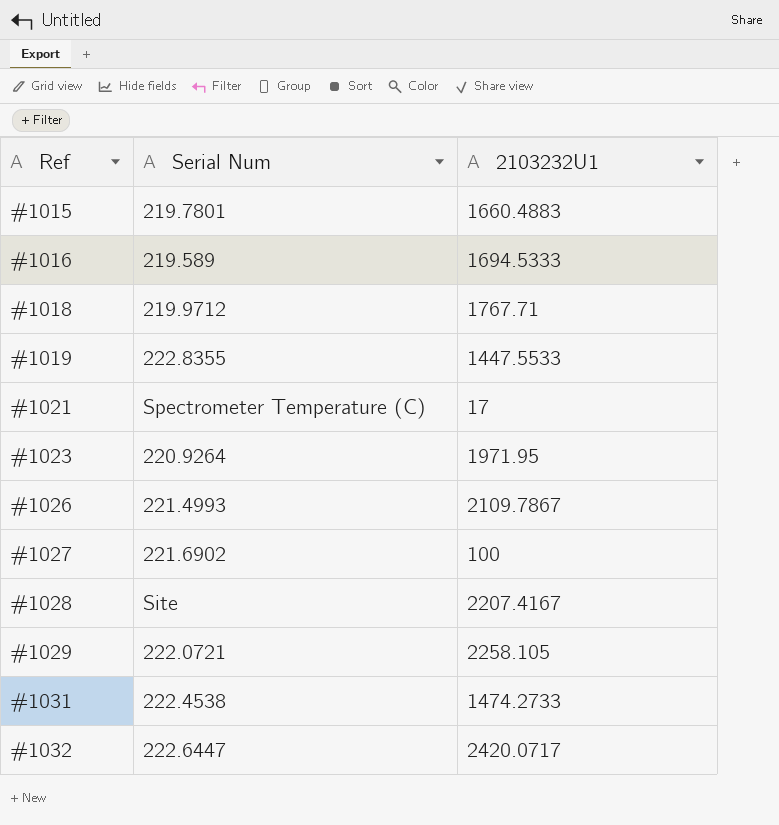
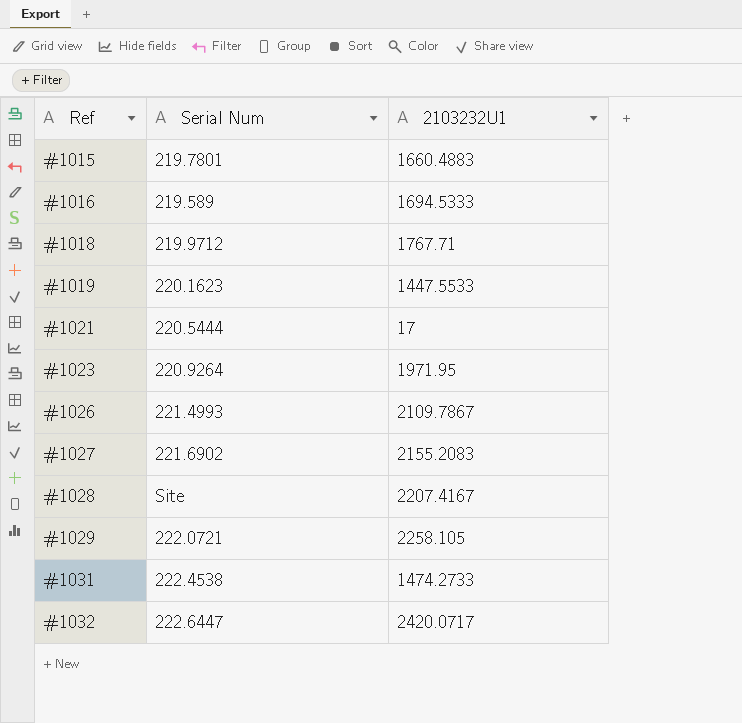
#1019 | Serial Num: 222.8355 -> 220.1623
#1021 | Serial Num: Spectrometer Temperature (C) -> 220.5444
#1027 | 2103232U1: 100 -> 2155.2083

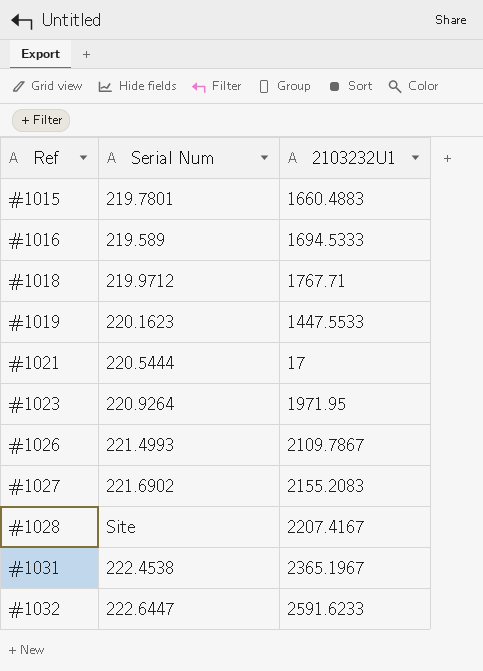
row #1029: 222.0721 | 2258.105 -> none
#1031 | 2103232U1: 1474.2733 -> 2365.1967
#1032 | 2103232U1: 2420.0717 -> 2591.6233

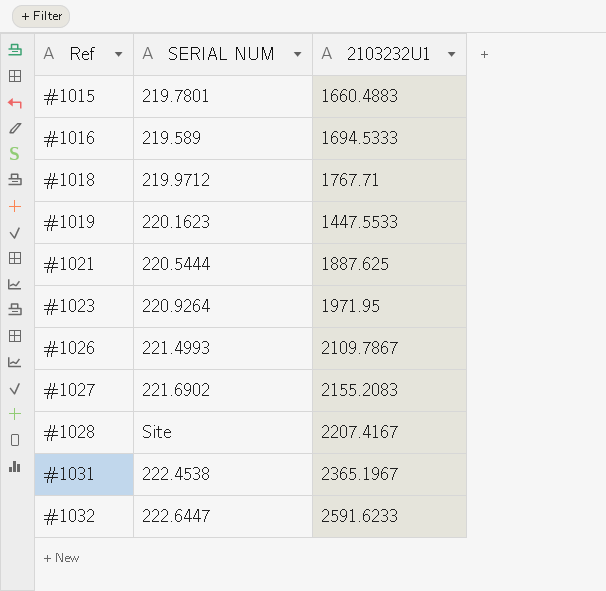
column name: Serial Num -> SERIAL NUM
#1021 | 2103232U1: 17 -> 1887.625

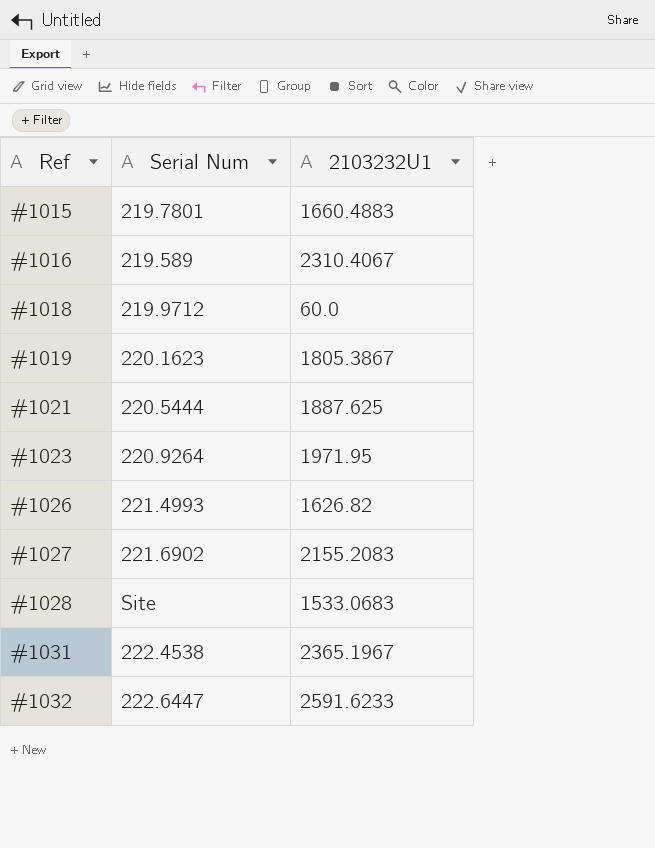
column name: SERIAL NUM -> Serial Num
#1016 | 2103232U1: 1694.5333 -> 2310.4067
#1018 | 2103232U1: 1767.71 -> 60.0
#1019 | 2103232U1: 1447.5533 -> 1805.3867
#1026 | 2103232U1: 2109.7867 -> 1626.82
#1028 | 2103232U1: 2207.4167 -> 1533.0683

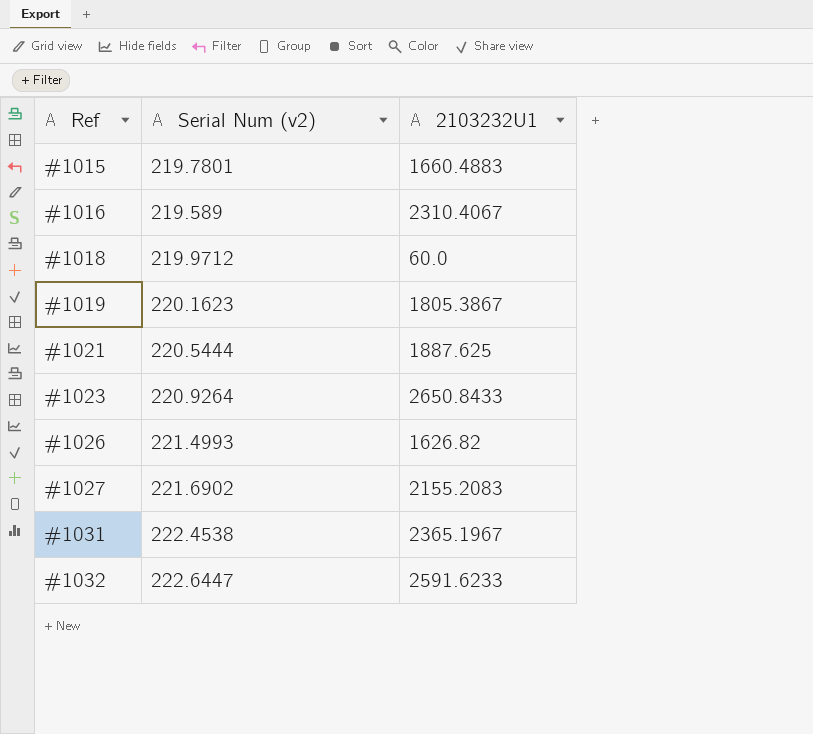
column name: Serial Num -> Serial Num (v2)
row #1028: Site | 1533.0683 -> none
#1023 | 2103232U1: 1971.95 -> 2650.8433

